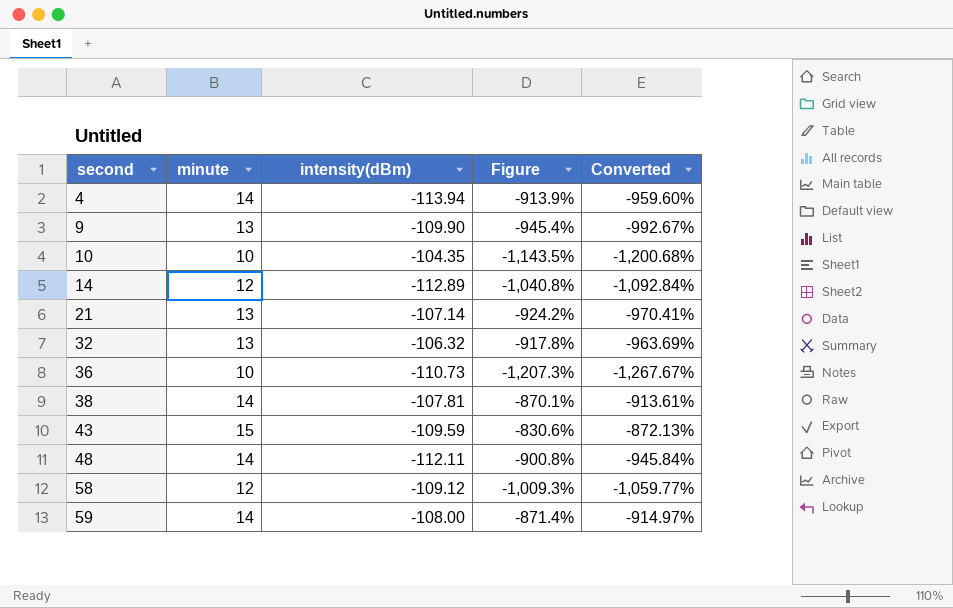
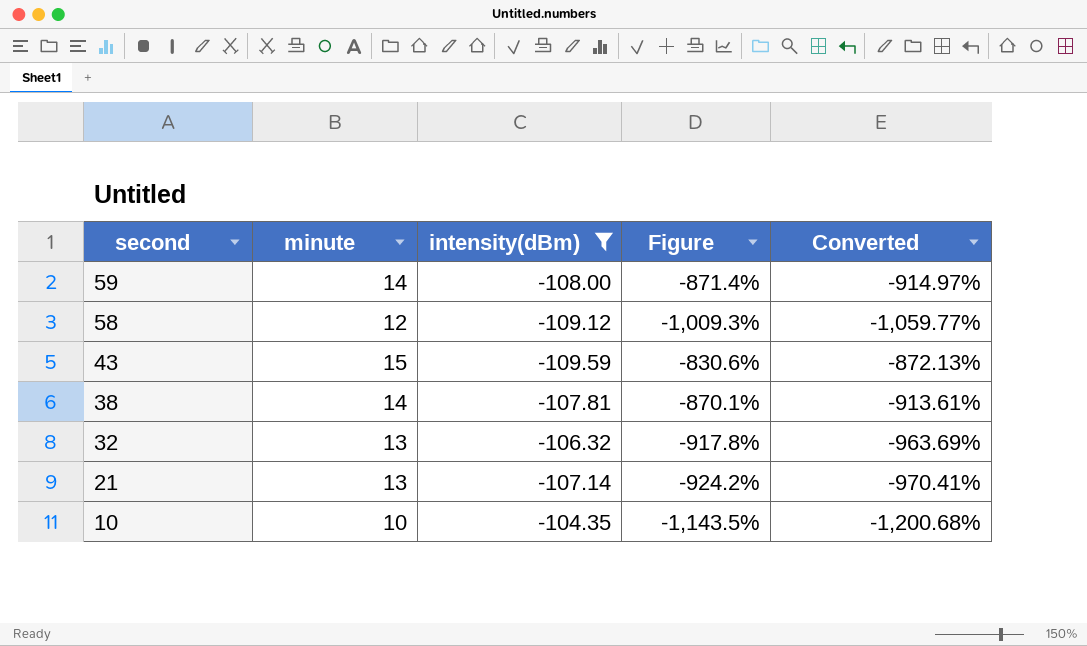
filter: none -> intensity(dBm) >= -109.59
row order: second ascending -> second descending

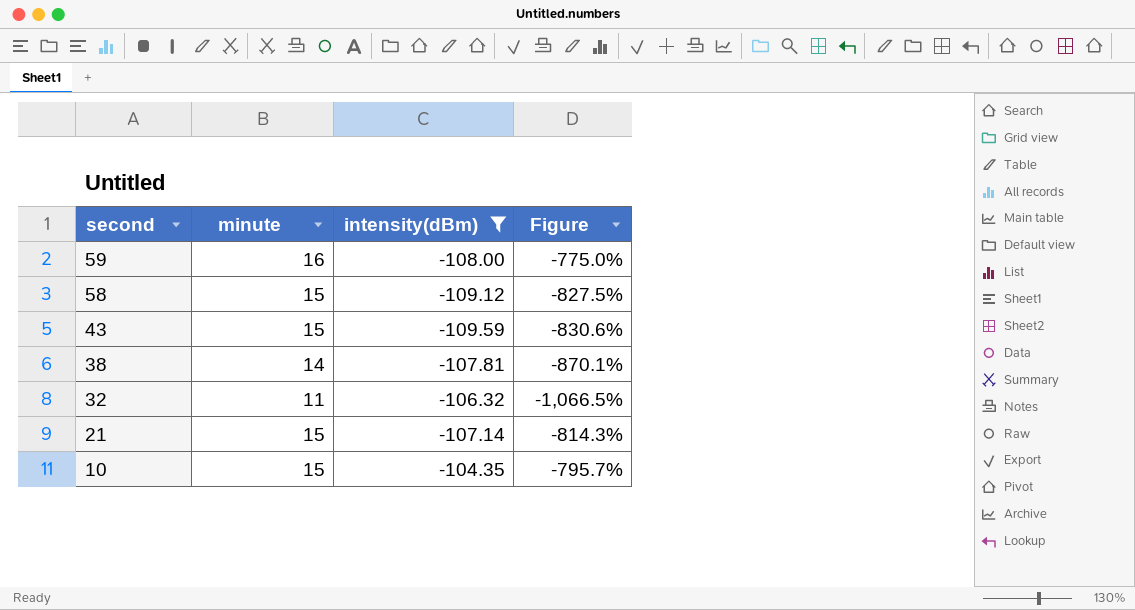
column Converted | formula: [Figure] * 1.05 -> none
59 | minute: 14 -> 16
59 | Figure: -871.4% -> -775.0%
58 | minute: 12 -> 15
58 | Figure: -1,009.3% -> -827.5%
32 | minute: 13 -> 11
32 | Figure: -917.8% -> -1,066.5%
21 | minute: 13 -> 15
21 | Figure: -924.2% -> -814.3%
10 | minute: 10 -> 15
10 | Figure: -1,143.5% -> -795.7%

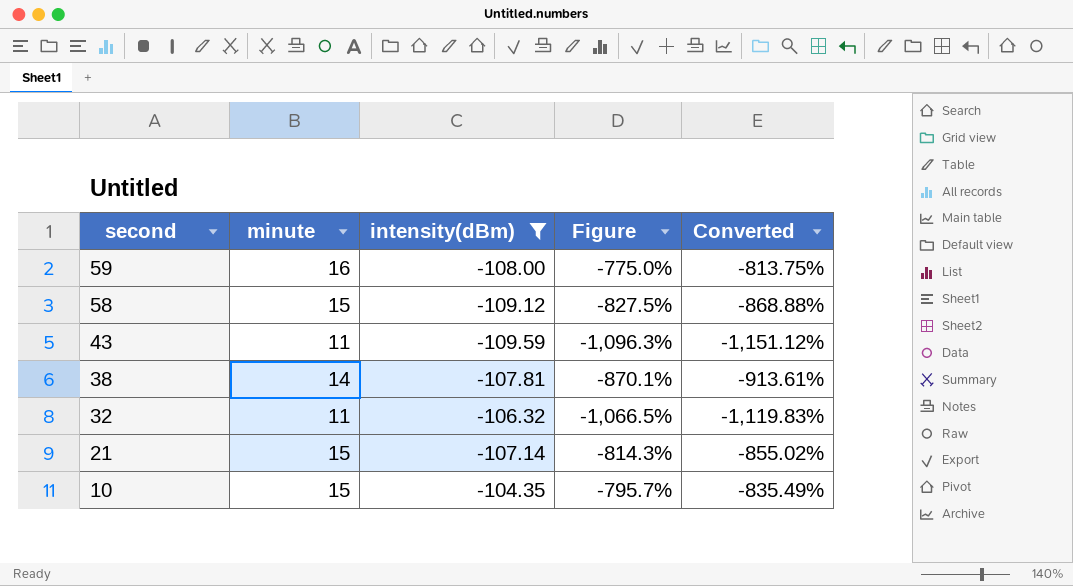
column Converted | formula: none -> [Figure] * 1.05
43 | minute: 15 -> 11
43 | Figure: -830.6% -> -1,096.3%

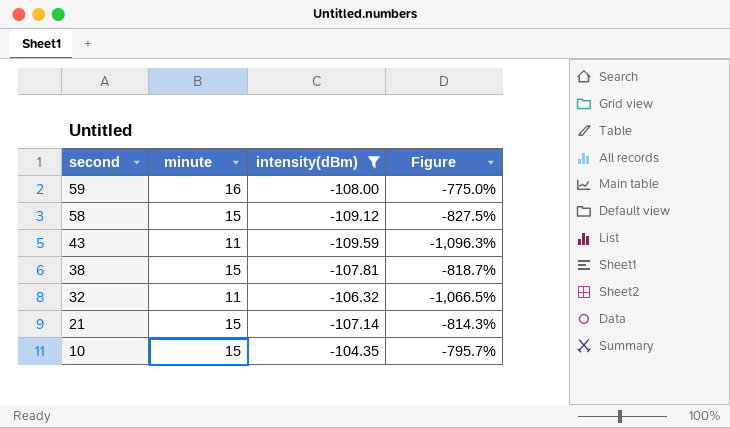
column Converted | formula: [Figure] * 1.05 -> none
38 | minute: 14 -> 15
38 | Figure: -870.1% -> -818.7%

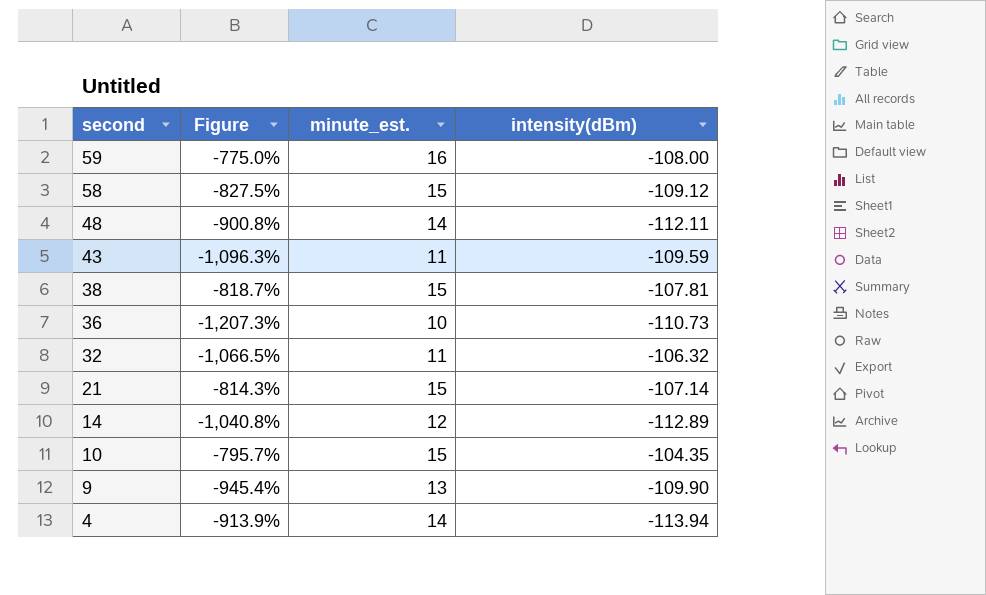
filter: intensity(dBm) >= -109.59 -> none
column Figure | position: 4 -> 2
column name: minute -> minute_est.

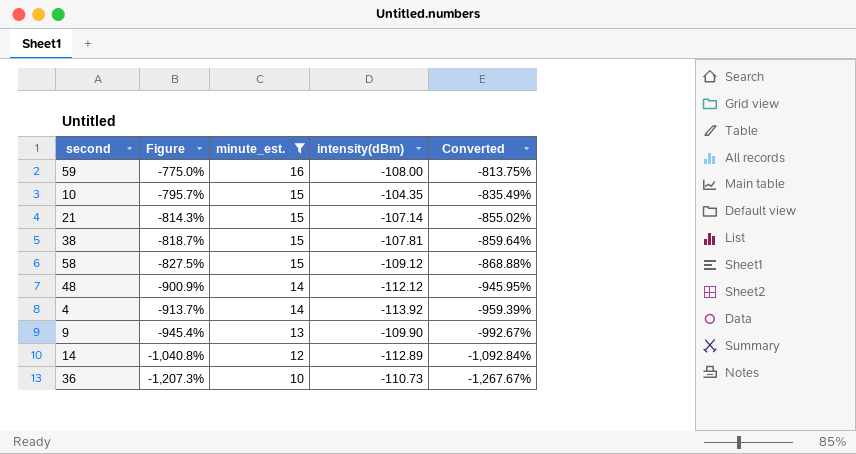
filter: none -> minute_est. != 11
row order: second descending -> Figure descending
column Converted | formula: none -> [Figure] * 1.05
48 | Figure: -900.8% -> -900.9%
48 | intensity(dBm): -112.11 -> -112.12
4 | Figure: -913.9% -> -913.7%
4 | intensity(dBm): -113.94 -> -113.92

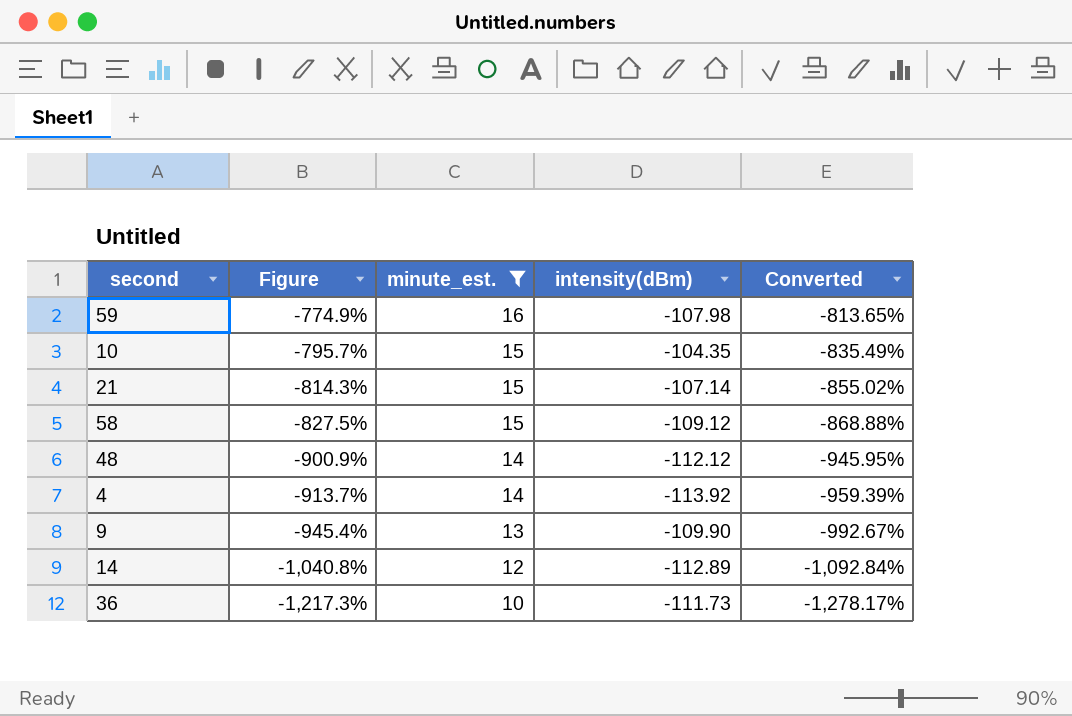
row 38: -818.7% | 15 | -107.81 | -859.64% -> none
59 | Figure: -775.0% -> -774.9%
59 | intensity(dBm): -108.00 -> -107.98
59 | Converted: -813.75% -> -813.65%
36 | Figure: -1,207.3% -> -1,217.3%
36 | intensity(dBm): -110.73 -> -111.73
36 | Converted: -1,267.67% -> -1,278.17%

